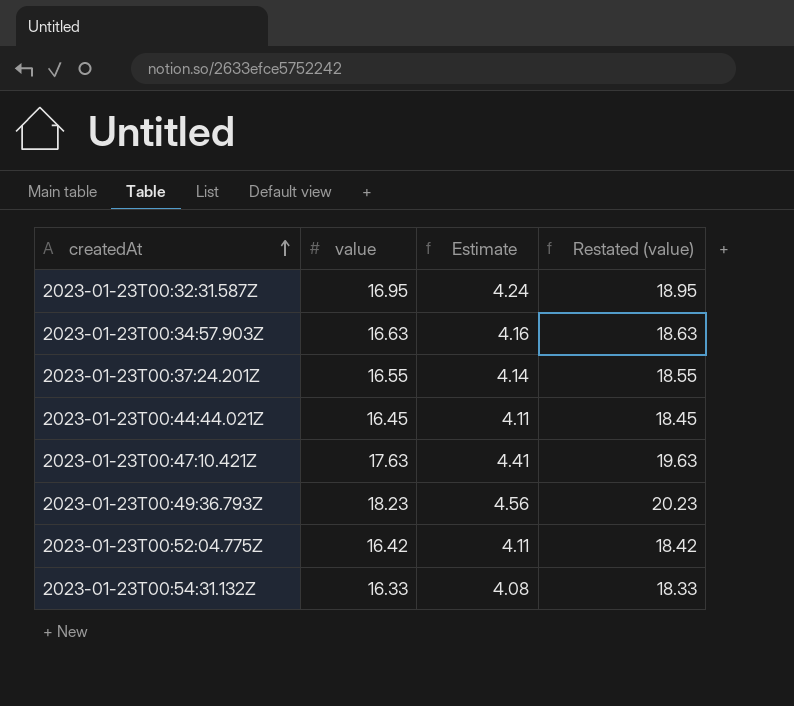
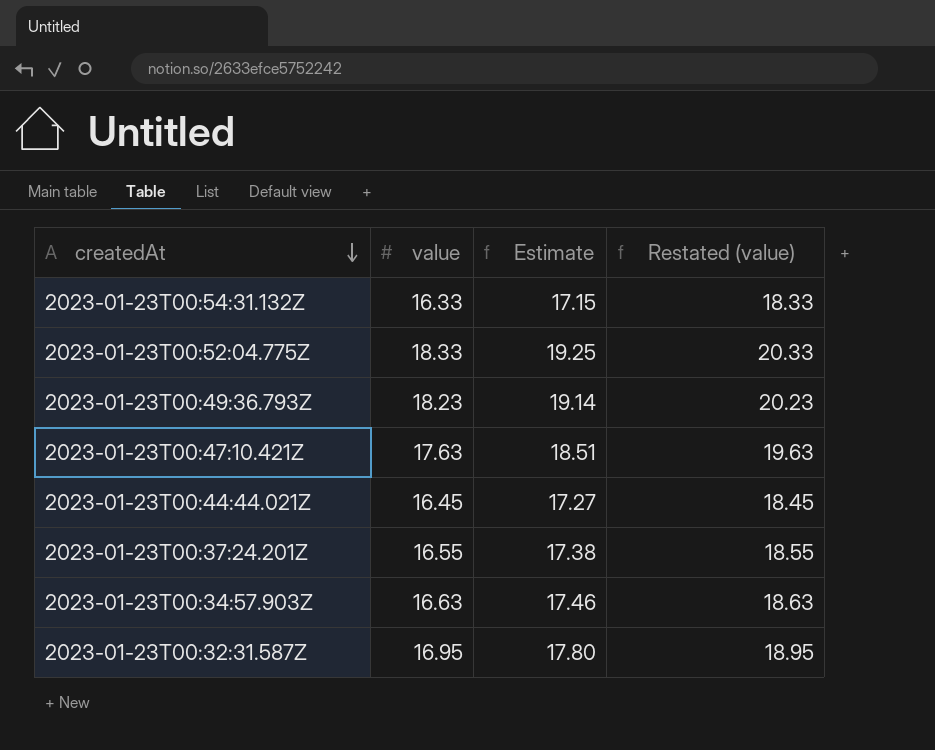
row order: createdAt ascending -> createdAt descending
column Estimate | formula: [value] * 0.25 -> [value] * 1.05
2023-01-23T00:52:04.775Z | value: 16.42 -> 18.33
2023-01-23T00:52:04.775Z | Restated (value): 18.42 -> 20.33

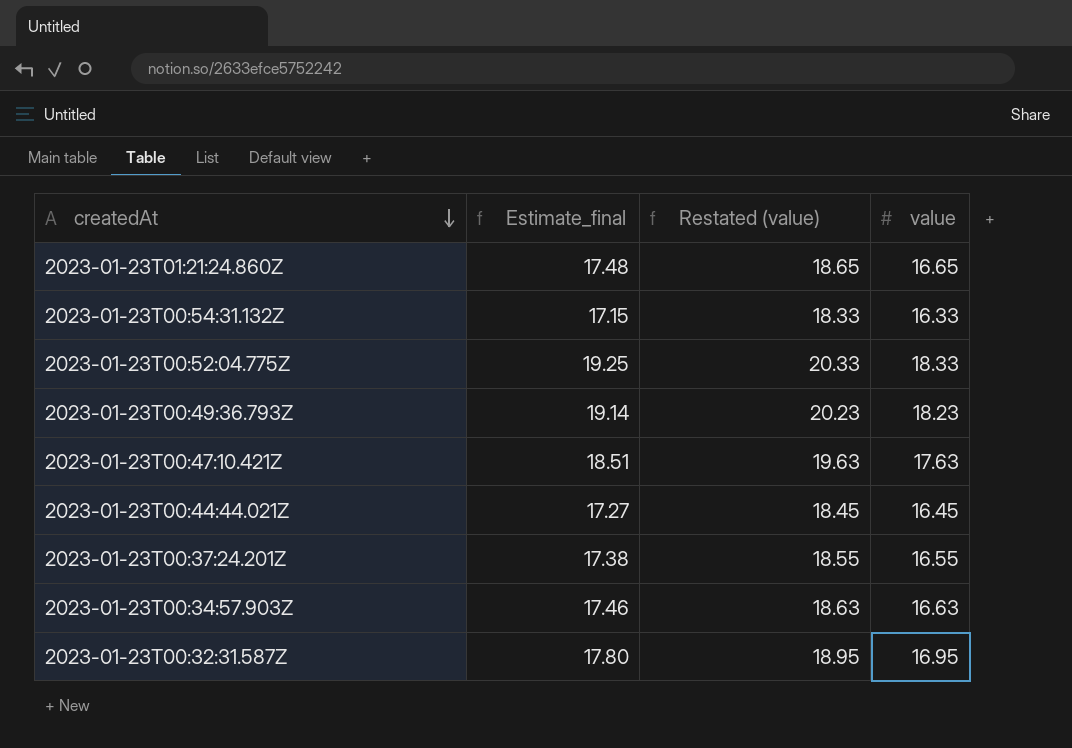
column name: Estimate -> Estimate_final
column value | position: 2 -> 4
row 2023-01-23T01:21:24.860Z: none -> 17.48 | 18.65 | 16.65

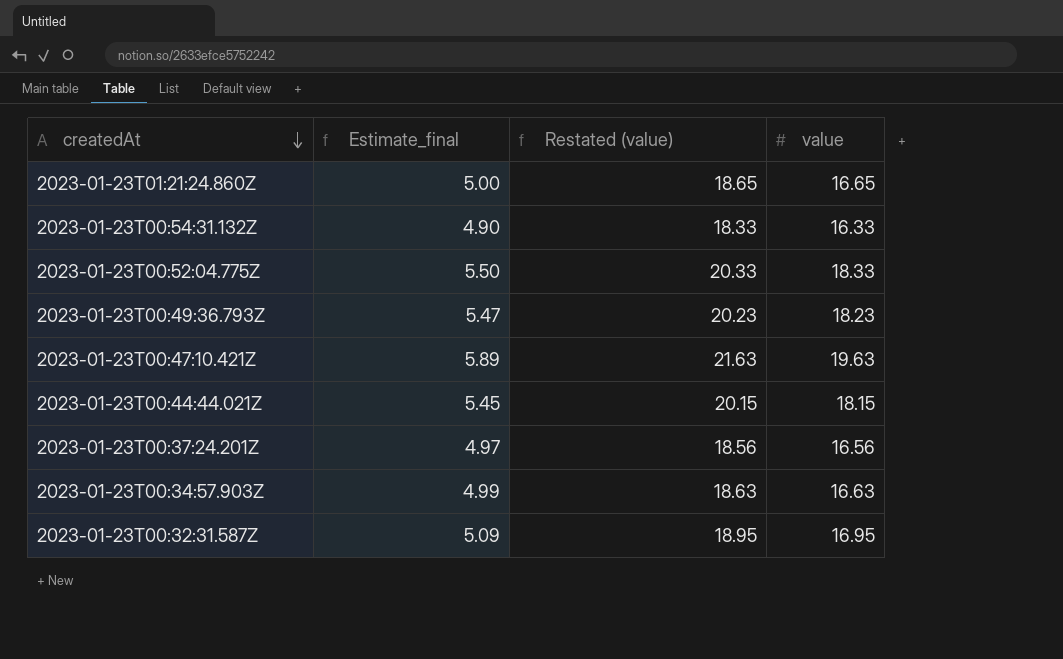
column Estimate_final | formula: [value] * 1.05 -> [value] * 0.3
2023-01-23T00:47:10.421Z | Restated (value): 19.63 -> 21.63
2023-01-23T00:47:10.421Z | value: 17.63 -> 19.63
2023-01-23T00:44:44.021Z | Restated (value): 18.45 -> 20.15
2023-01-23T00:44:44.021Z | value: 16.45 -> 18.15
2023-01-23T00:37:24.201Z | Restated (value): 18.55 -> 18.56
2023-01-23T00:37:24.201Z | value: 16.55 -> 16.56

